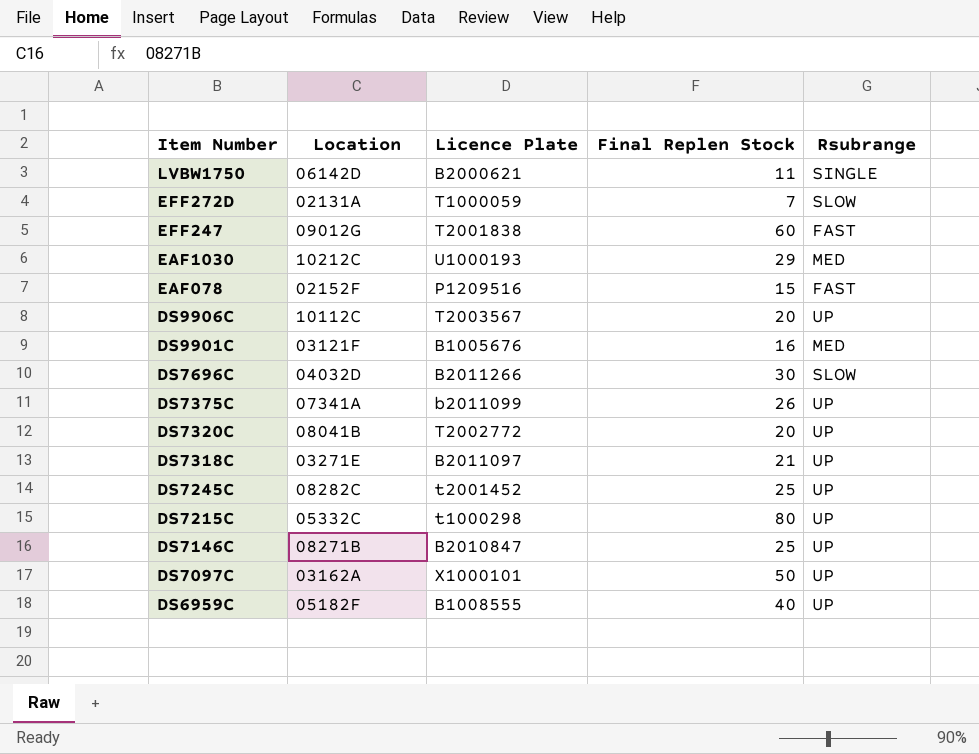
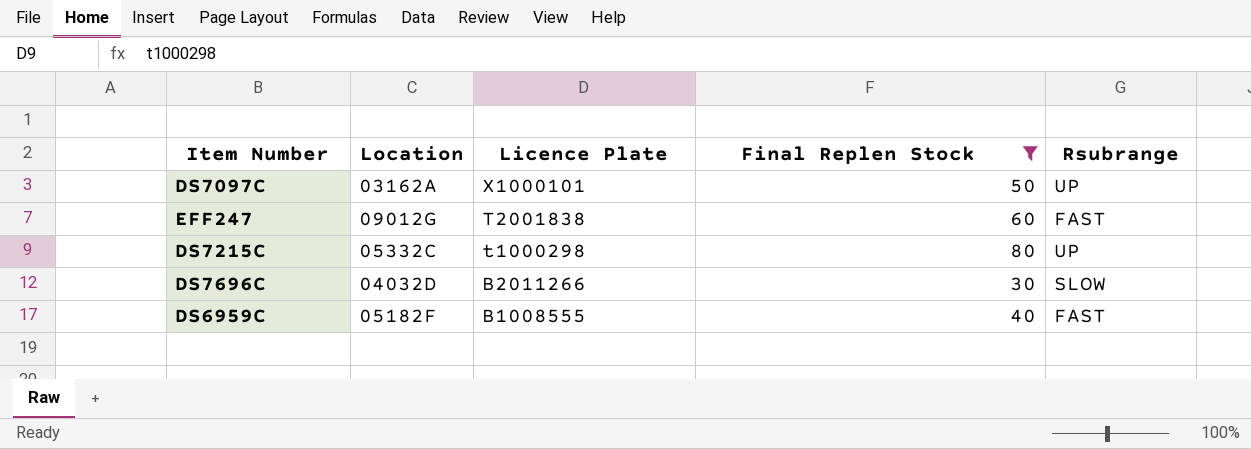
filter: none -> Final Replen Stock >= 30
row order: Item Number descending -> Licence Plate descending
DS6959C | Rsubrange: UP -> FAST

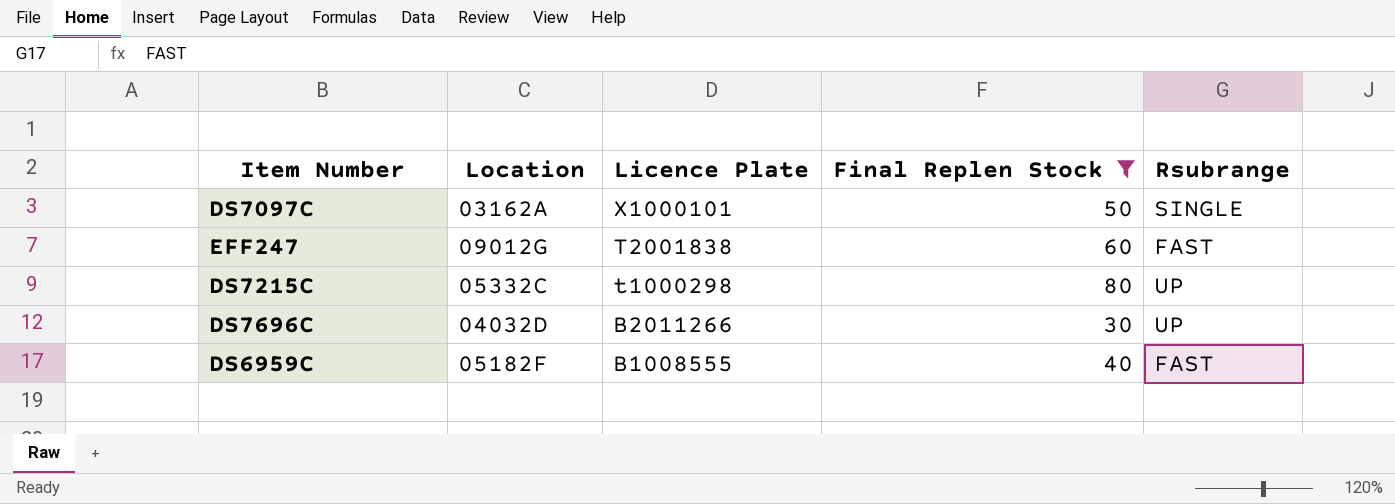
DS7097C | Rsubrange: UP -> SINGLE
DS7696C | Rsubrange: SLOW -> UP

